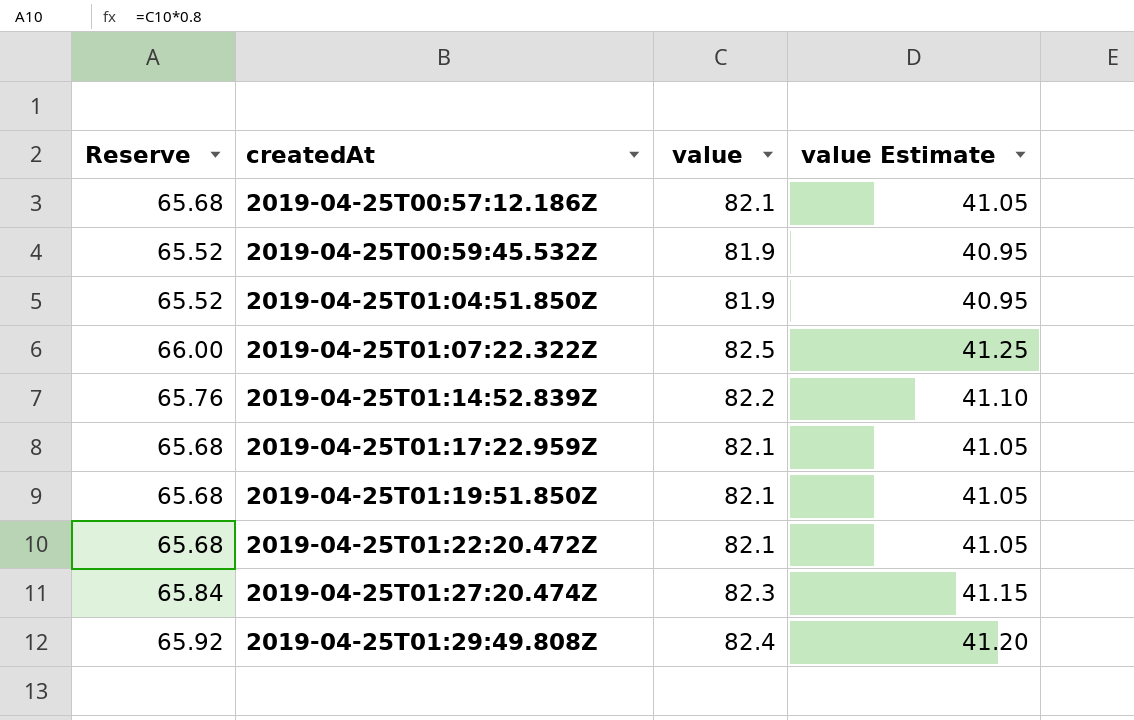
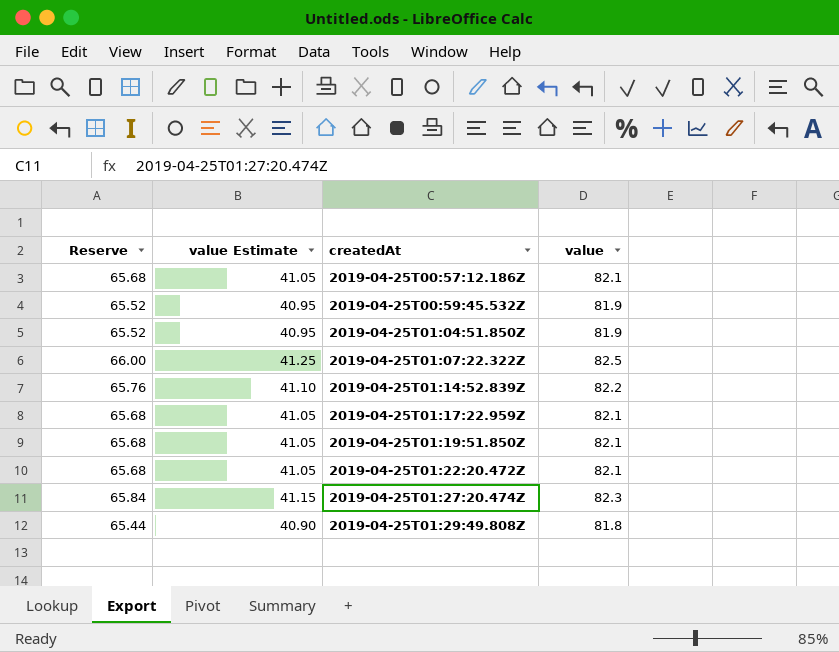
column value Estimate | position: 4 -> 2
2019-04-25T01:29:49.808Z | Reserve: 65.92 -> 65.44
2019-04-25T01:29:49.808Z | value Estimate: 41.20 -> 40.90
2019-04-25T01:29:49.808Z | value: 82.4 -> 81.8

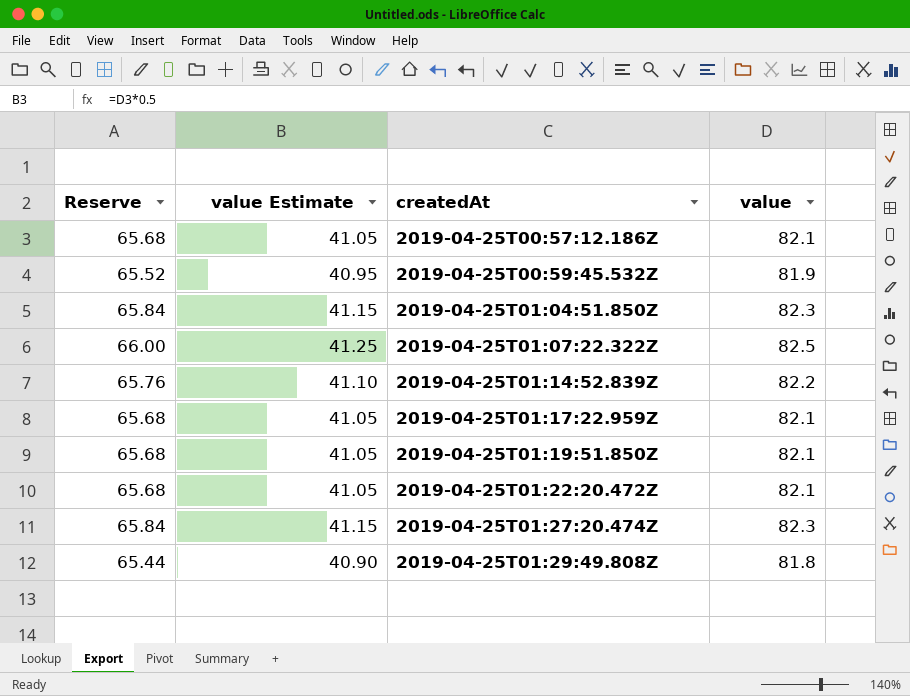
2019-04-25T01:04:51.850Z | Reserve: 65.52 -> 65.84
2019-04-25T01:04:51.850Z | value Estimate: 40.95 -> 41.15
2019-04-25T01:04:51.850Z | value: 81.9 -> 82.3

